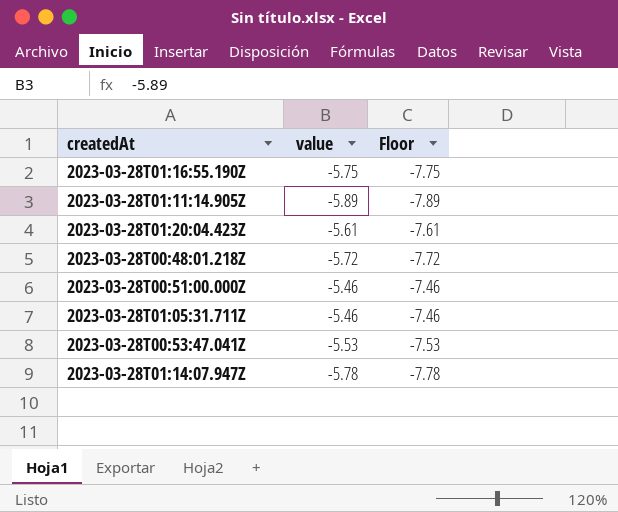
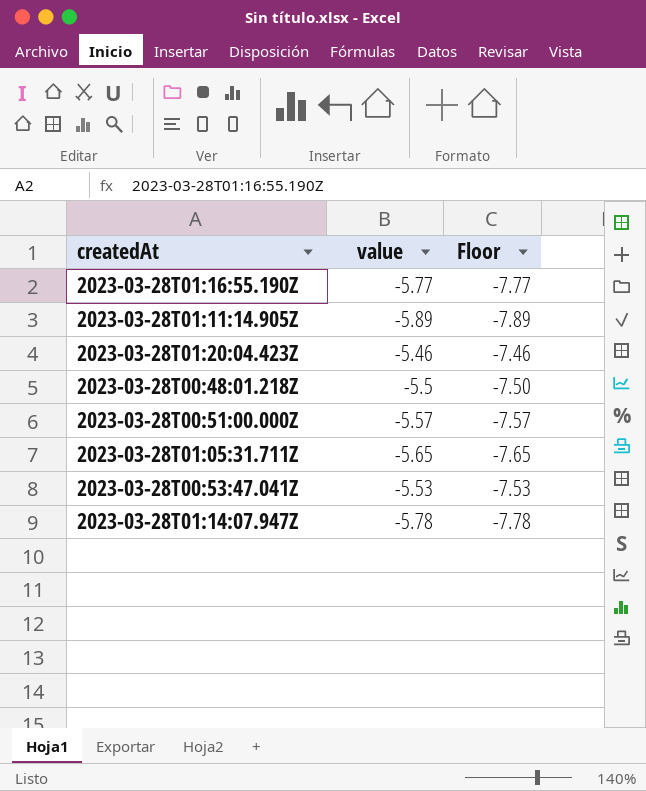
2023-03-28T01:16:55.190Z | value: -5.75 -> -5.77
2023-03-28T01:16:55.190Z | Floor: -7.75 -> -7.77
2023-03-28T01:20:04.423Z | value: -5.61 -> -5.46
2023-03-28T01:20:04.423Z | Floor: -7.61 -> -7.46
2023-03-28T00:48:01.218Z | value: -5.72 -> -5.5
2023-03-28T00:48:01.218Z | Floor: -7.72 -> -7.50
2023-03-28T00:51:00.000Z | value: -5.46 -> -5.57
2023-03-28T00:51:00.000Z | Floor: -7.46 -> -7.57
2023-03-28T01:05:31.711Z | value: -5.46 -> -5.65
2023-03-28T01:05:31.711Z | Floor: -7.46 -> -7.65

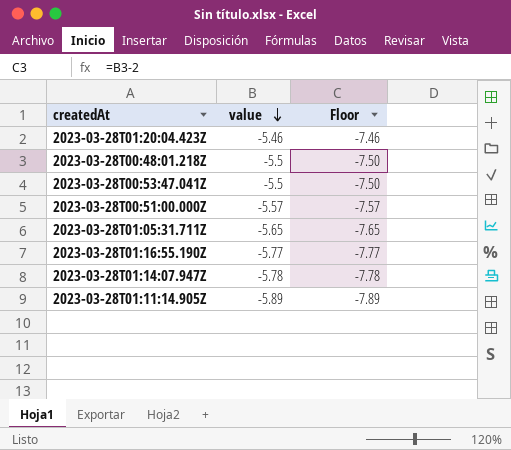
row order: none -> value descending
2023-03-28T00:53:47.041Z | value: -5.53 -> -5.5
2023-03-28T00:53:47.041Z | Floor: -7.53 -> -7.50

